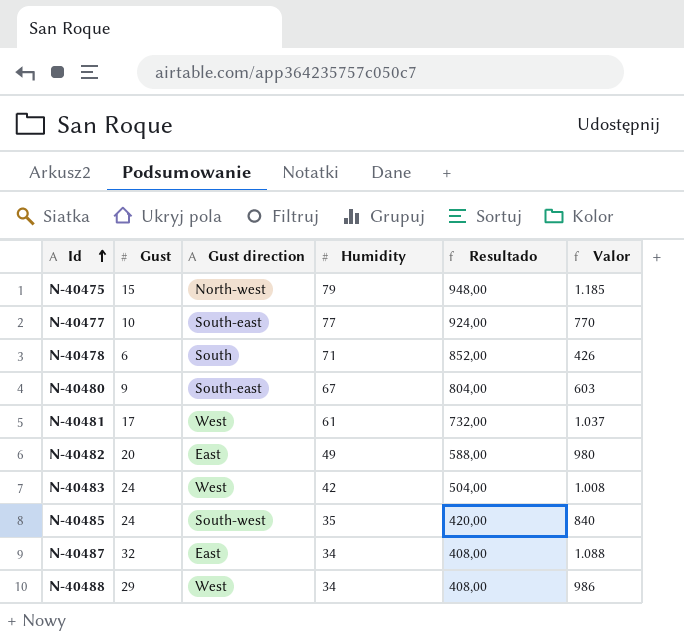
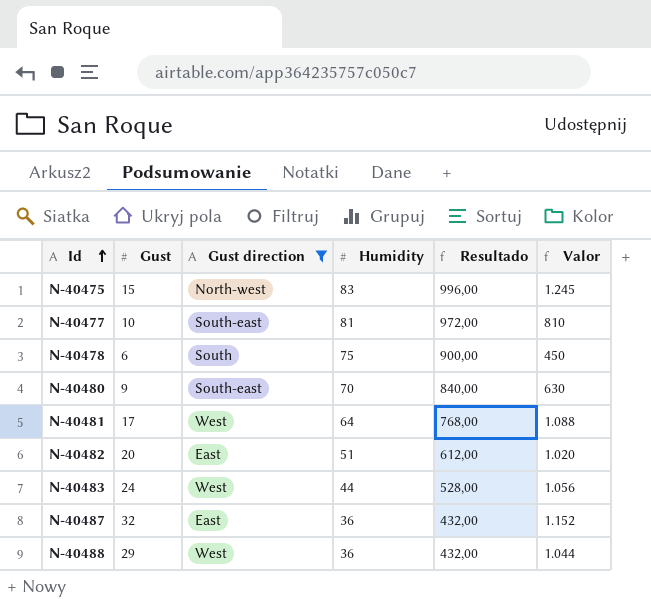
filter: none -> Gust direction != South-west
N-40475 | Humidity: 79 -> 83
N-40475 | Resultado: 948,00 -> 996,00
N-40475 | Valor: 1.185 -> 1.245
N-40477 | Humidity: 77 -> 81
N-40477 | Resultado: 924,00 -> 972,00
N-40477 | Valor: 770 -> 810
N-40478 | Humidity: 71 -> 75
N-40478 | Resultado: 852,00 -> 900,00
N-40478 | Valor: 426 -> 450
N-40480 | Humidity: 67 -> 70
N-40480 | Resultado: 804,00 -> 840,00
N-40480 | Valor: 603 -> 630
N-40481 | Humidity: 61 -> 64
N-40481 | Resultado: 732,00 -> 768,00
N-40481 | Valor: 1.037 -> 1.088
N-40482 | Humidity: 49 -> 51
N-40482 | Resultado: 588,00 -> 612,00
N-40482 | Valor: 980 -> 1.020
N-40483 | Humidity: 42 -> 44
N-40483 | Resultado: 504,00 -> 528,00
N-40483 | Valor: 1.008 -> 1.056
N-40487 | Humidity: 34 -> 36
N-40487 | Resultado: 408,00 -> 432,00
N-40487 | Valor: 1.088 -> 1.152
N-40488 | Humidity: 34 -> 36
N-40488 | Resultado: 408,00 -> 432,00
N-40488 | Valor: 986 -> 1.044

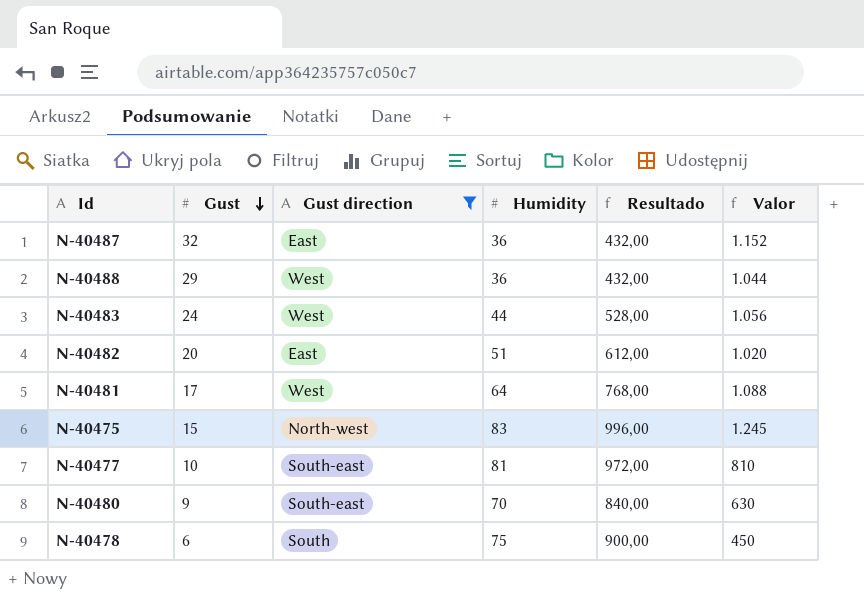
row order: Id ascending -> Gust descending

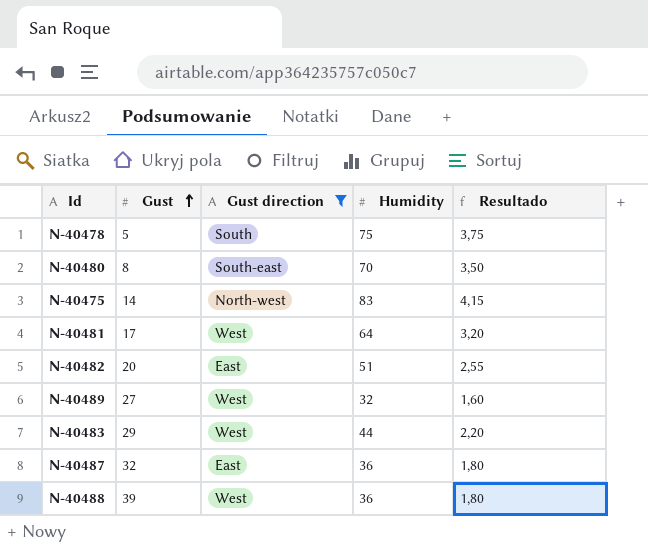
row order: Gust descending -> Gust ascending
column Valor | formula: [Gust] * [Humidity] -> none
column Resultado | formula: [Humidity] * 12 -> [Humidity] * 0,05
row N-40477: 10 | South-east | 81 | 972,00 | 810 -> none
N-40478 | Gust: 6 -> 5
N-40480 | Gust: 9 -> 8
N-40475 | Gust: 15 -> 14
row N-40489: none -> 27 | West | 32 | 1,60
N-40483 | Gust: 24 -> 29
N-40488 | Gust: 29 -> 39

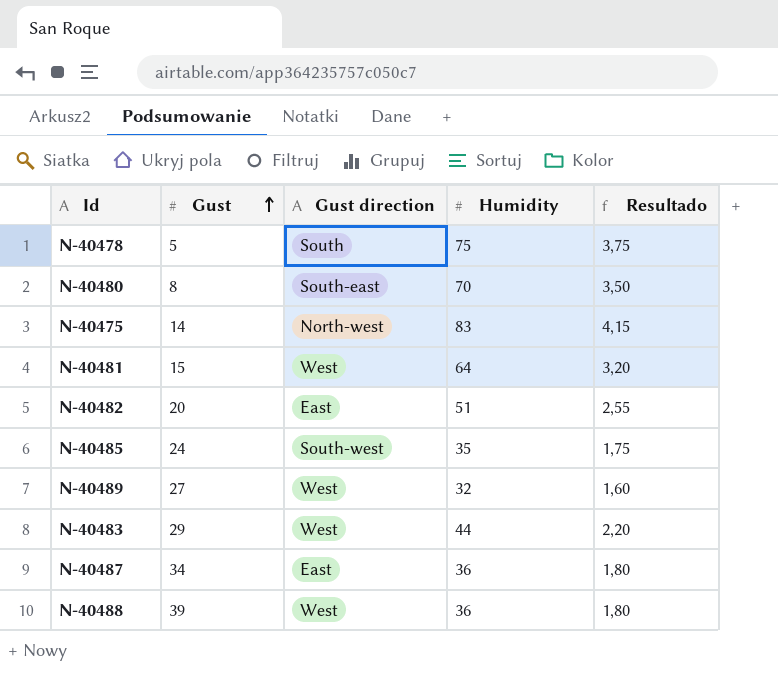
filter: Gust direction != South-west -> none
N-40481 | Gust: 17 -> 15
N-40487 | Gust: 32 -> 34

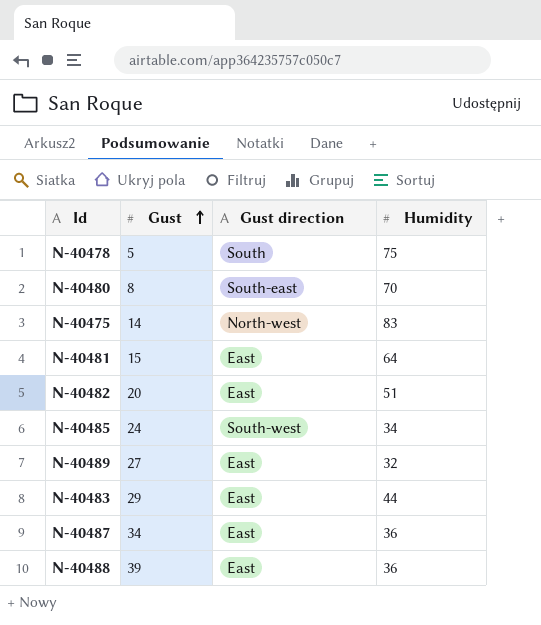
column Resultado | formula: [Humidity] * 0,05 -> none
N-40481 | Gust direction: West -> East
N-40485 | Humidity: 35 -> 34
N-40489 | Gust direction: West -> East
N-40483 | Gust direction: West -> East
N-40488 | Gust direction: West -> East

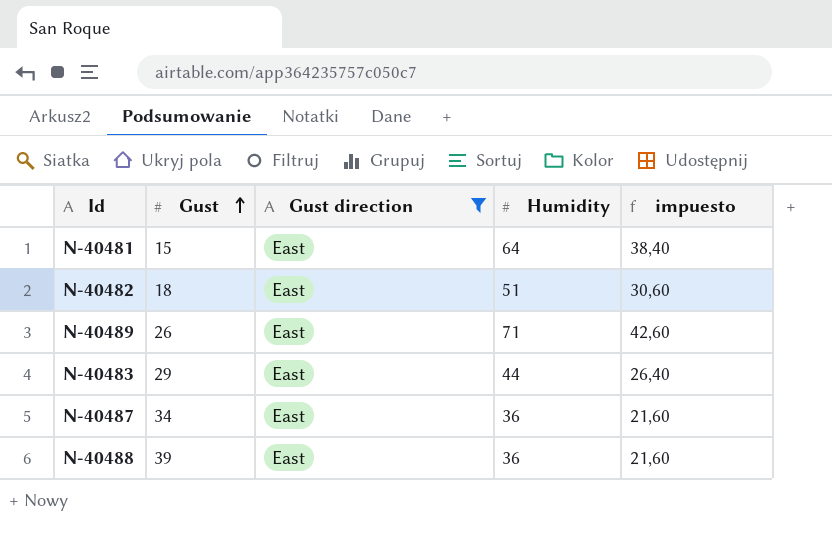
filter: none -> Gust direction = East
column impuesto | formula: none -> [Humidity] * 0,6
N-40482 | Gust: 20 -> 18
N-40489 | Gust: 27 -> 26
N-40489 | Humidity: 32 -> 71

